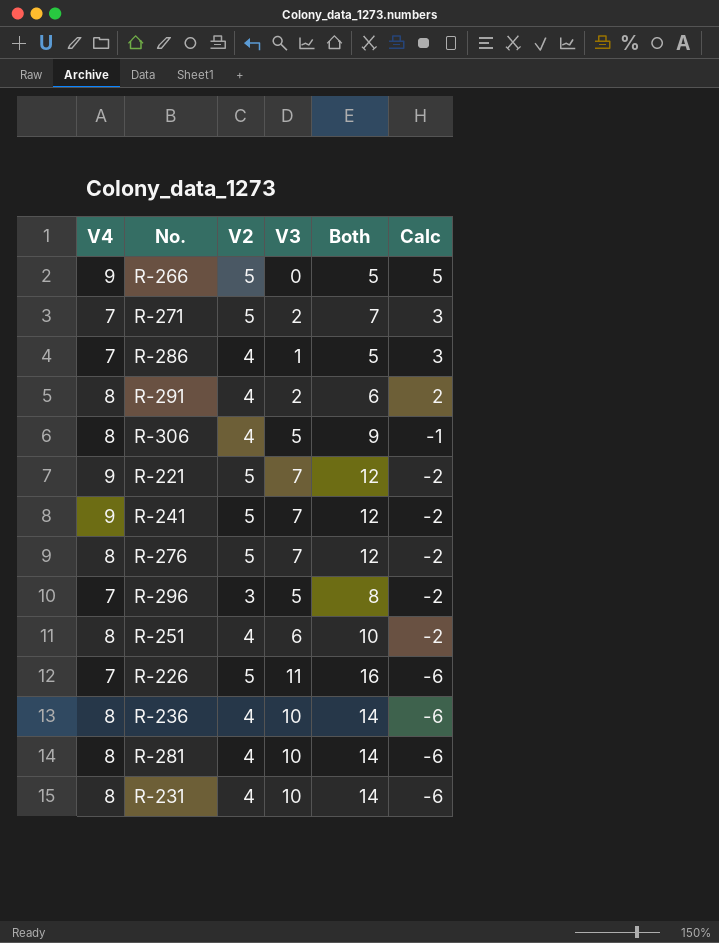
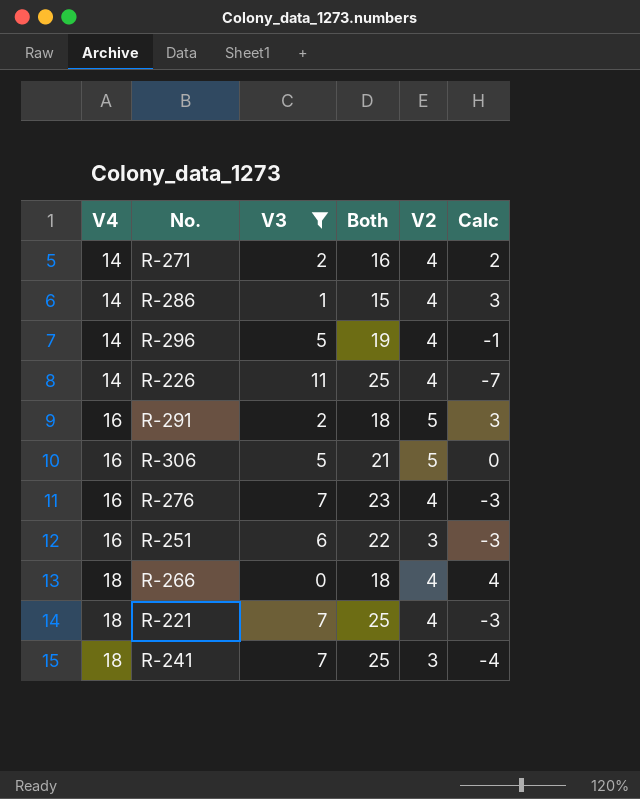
filter: none -> V3 != 10
row order: Calc descending -> V4 ascending
column Both | formula: [V2] + [V3] -> [V4] + [V3]
column V2 | position: 3 -> 5
R-271 | V4: 7 -> 14
R-271 | V2: 5 -> 4
R-271 | Calc: 3 -> 2
R-286 | V4: 7 -> 14
R-296 | V4: 7 -> 14
R-296 | V2: 3 -> 4
R-296 | Calc: -2 -> -1
R-226 | V4: 7 -> 14
R-226 | V2: 5 -> 4
R-226 | Calc: -6 -> -7
R-291 | V4: 8 -> 16
R-291 | V2: 4 -> 5
R-291 | Calc: 2 -> 3
R-306 | V4: 8 -> 16
R-306 | V2: 4 -> 5
R-306 | Calc: -1 -> 0
R-276 | V4: 8 -> 16
R-276 | V2: 5 -> 4
R-276 | Calc: -2 -> -3
R-251 | V4: 8 -> 16
R-251 | V2: 4 -> 3
R-251 | Calc: -2 -> -3
R-266 | V4: 9 -> 18
R-266 | V2: 5 -> 4
R-266 | Calc: 5 -> 4
R-221 | V4: 9 -> 18
R-221 | V2: 5 -> 4
R-221 | Calc: -2 -> -3
R-241 | V4: 9 -> 18
R-241 | V2: 5 -> 3
R-241 | Calc: -2 -> -4

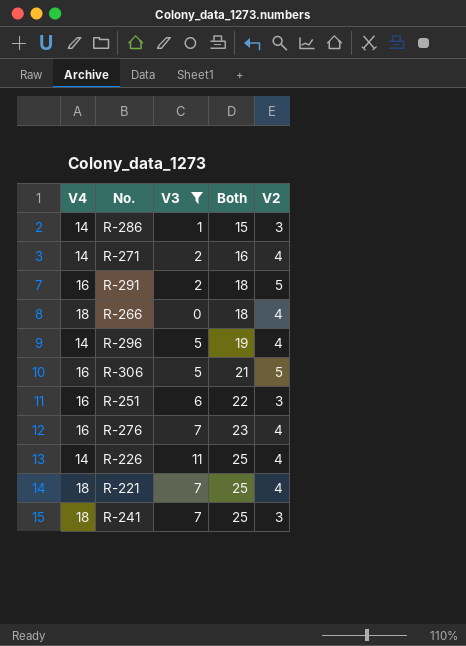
row order: V4 ascending -> Both ascending
column Calc | formula: [V2] - [V3] -> none
R-286 | V2: 4 -> 3

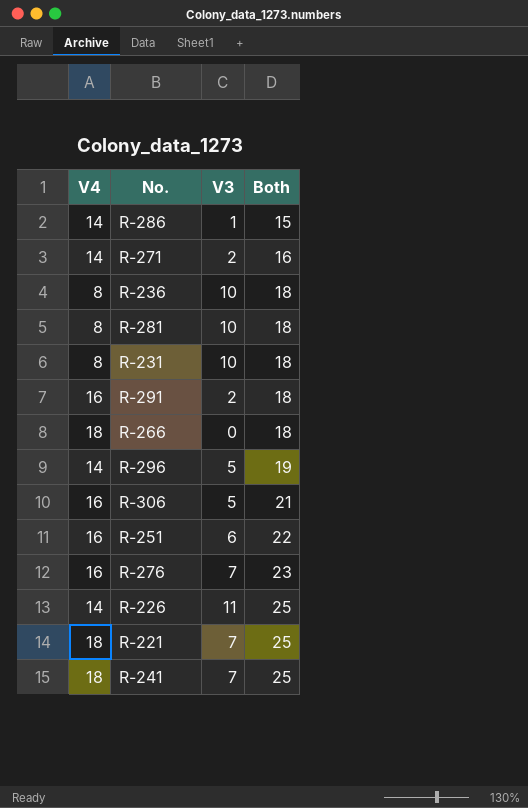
filter: V3 != 10 -> none
column V2 | position: 5 -> none

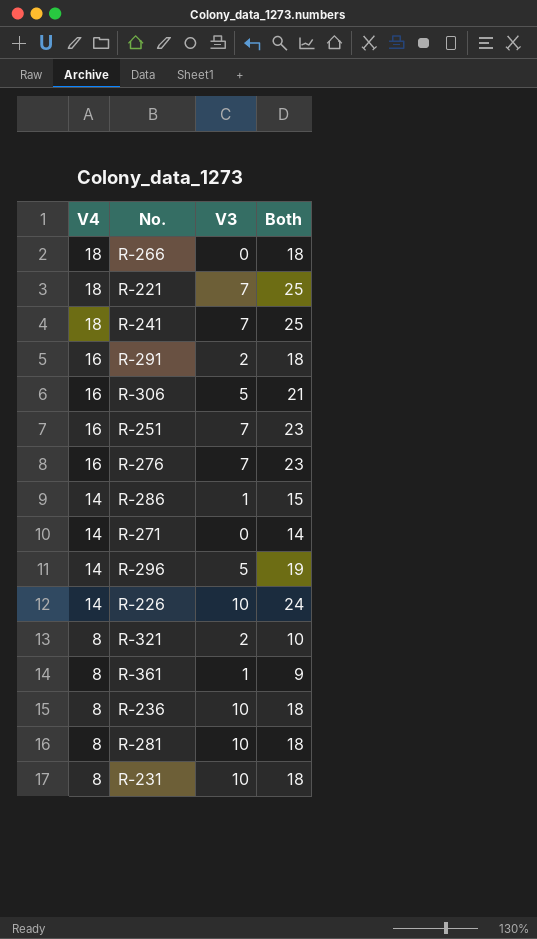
row order: Both ascending -> V4 descending
R-251 | V3: 6 -> 7
R-251 | Both: 22 -> 23
R-271 | V3: 2 -> 0
R-271 | Both: 16 -> 14
R-226 | V3: 11 -> 10
R-226 | Both: 25 -> 24
row R-321: none -> 8 | 2 | 10
row R-361: none -> 8 | 1 | 9

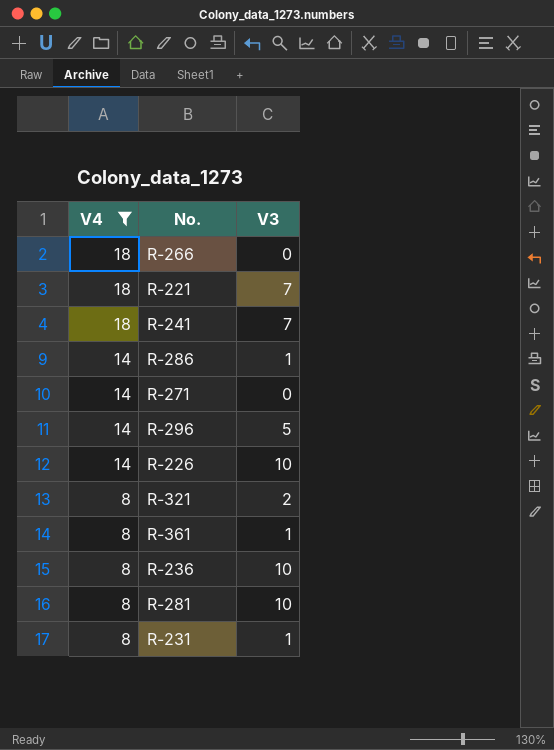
filter: none -> V4 != 16
column Both | formula: [V4] + [V3] -> none
R-231 | V3: 10 -> 1

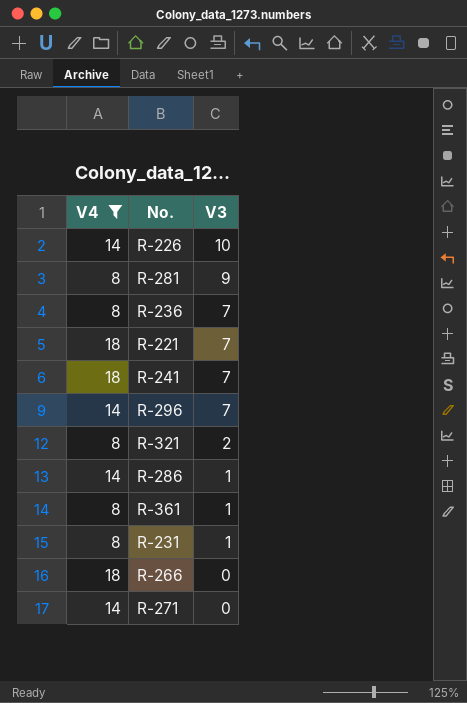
row order: V4 descending -> V3 descending
R-281 | V3: 10 -> 9
R-236 | V3: 10 -> 7
R-296 | V3: 5 -> 7

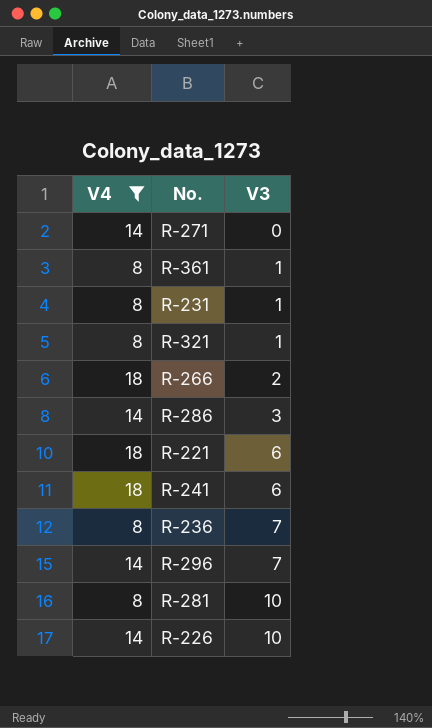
row order: V3 descending -> V3 ascending
R-321 | V3: 2 -> 1
R-266 | V3: 0 -> 2
R-286 | V3: 1 -> 3
R-221 | V3: 7 -> 6
R-241 | V3: 7 -> 6
R-281 | V3: 9 -> 10

